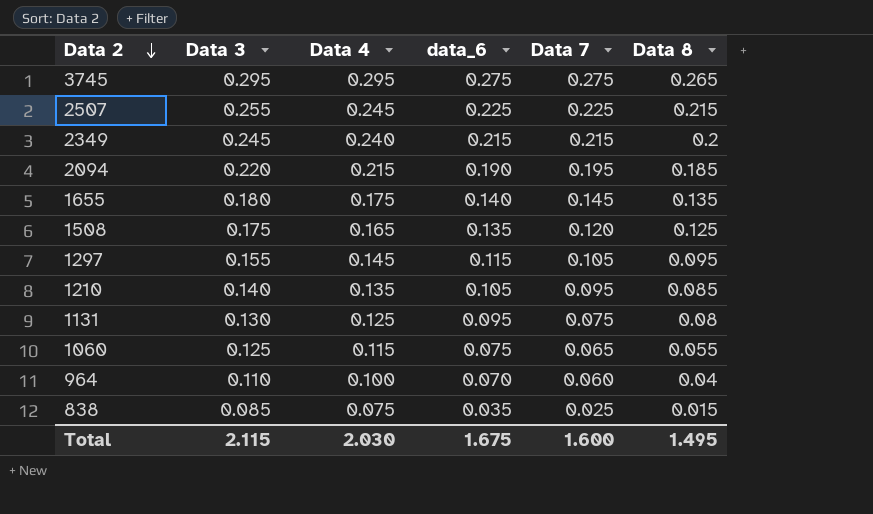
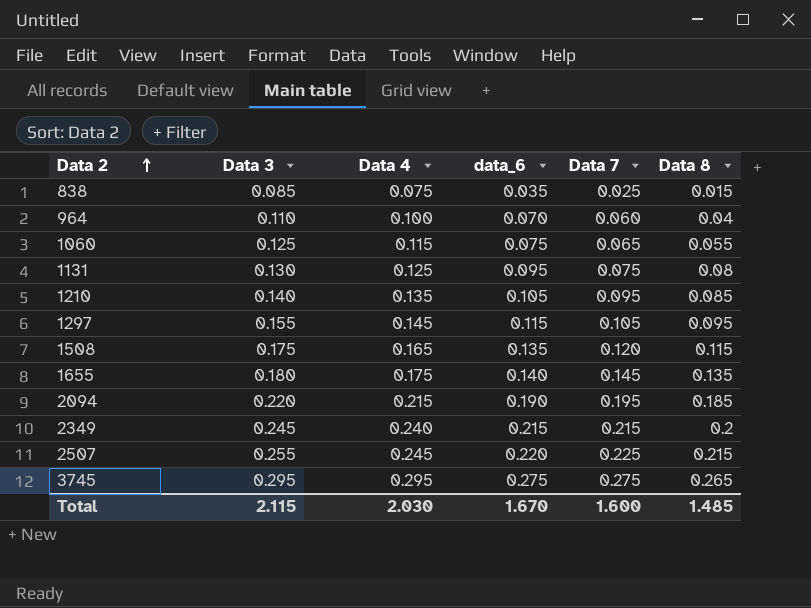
row order: Data 2 descending -> Data 2 ascending
1508 | Data 8: 0.125 -> 0.115
2507 | data_6: 0.225 -> 0.220
Total | data_6: 1.675 -> 1.670
Total | Data 8: 1.495 -> 1.485

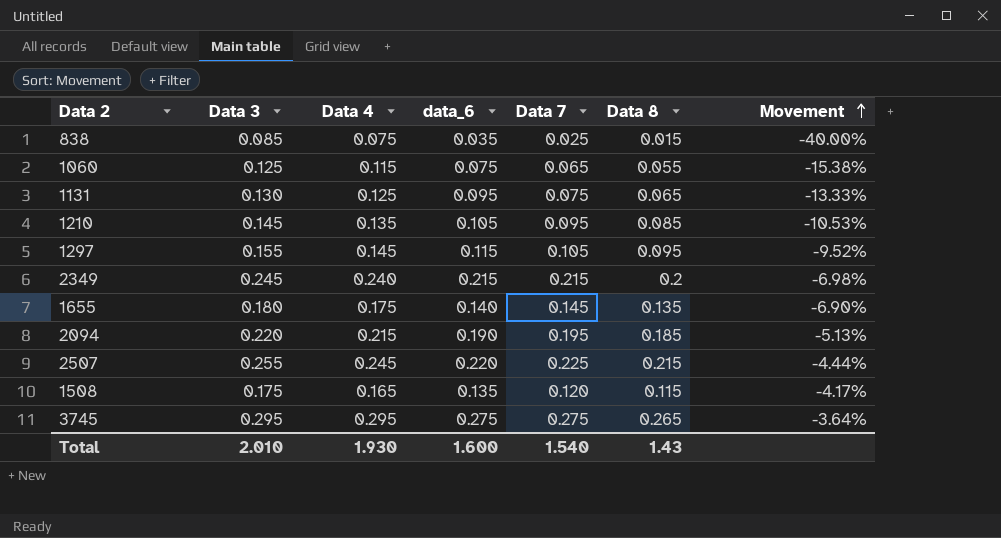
row order: Data 2 ascending -> Movement ascending
column Movement | formula: none -> ([Data 8] - [Data 7]) / [Data 7]
row 964: 0.110 | 0.100 | 0.070 | 0.060 | 0.04 -> none
1131 | Data 8: 0.08 -> 0.065
1210 | Data 3: 0.140 -> 0.145
Total | Data 3: 2.115 -> 2.010
Total | Data 4: 2.030 -> 1.930
Total | data_6: 1.670 -> 1.600
Total | Data 7: 1.600 -> 1.540
Total | Data 8: 1.485 -> 1.43

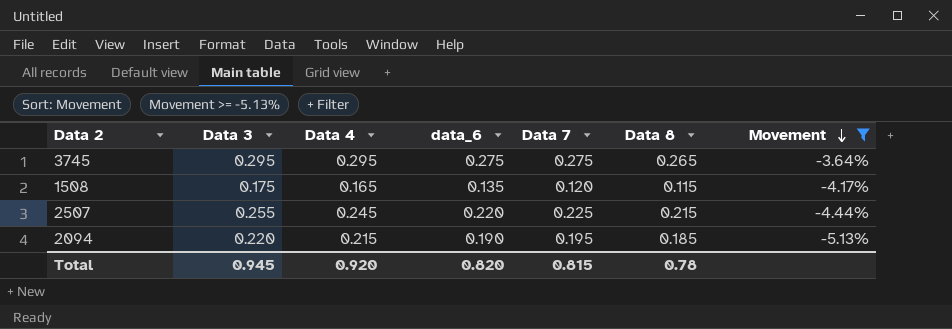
filter: none -> Movement >= -5.13%
row order: Movement ascending -> Movement descending
Total | Data 3: 2.010 -> 0.945
Total | Data 4: 1.930 -> 0.920
Total | data_6: 1.600 -> 0.820
Total | Data 7: 1.540 -> 0.815
Total | Data 8: 1.43 -> 0.78

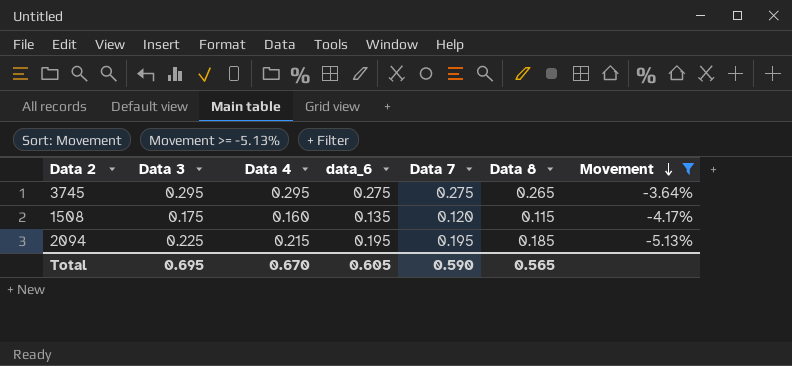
row 2507: 0.255 | 0.245 | 0.220 | 0.225 | 0.215 | -4.44% -> none
1508 | Data 4: 0.165 -> 0.160
2094 | Data 3: 0.220 -> 0.225
2094 | data_6: 0.190 -> 0.195
Total | Data 3: 0.945 -> 0.695
Total | Data 4: 0.920 -> 0.670
Total | data_6: 0.820 -> 0.605
Total | Data 7: 0.815 -> 0.590
Total | Data 8: 0.78 -> 0.565

